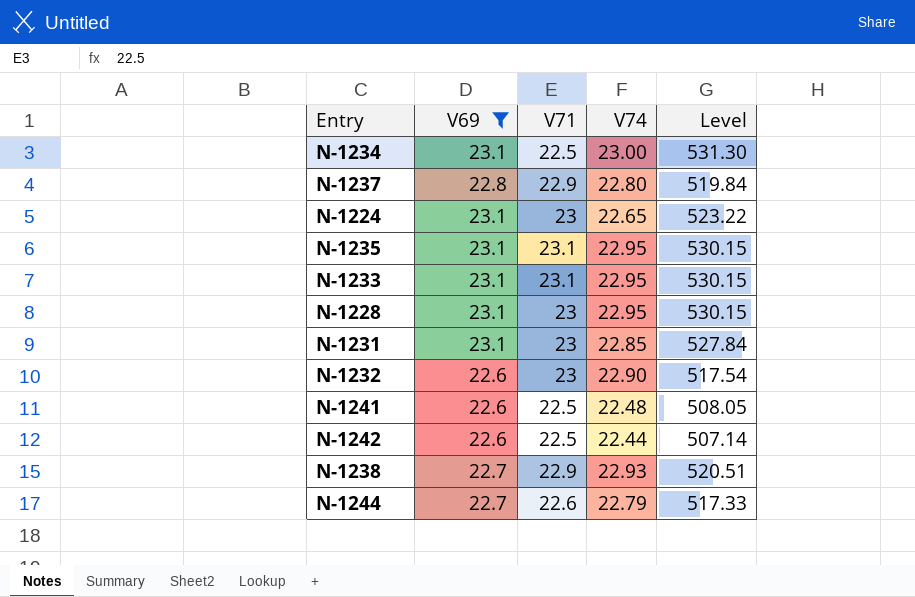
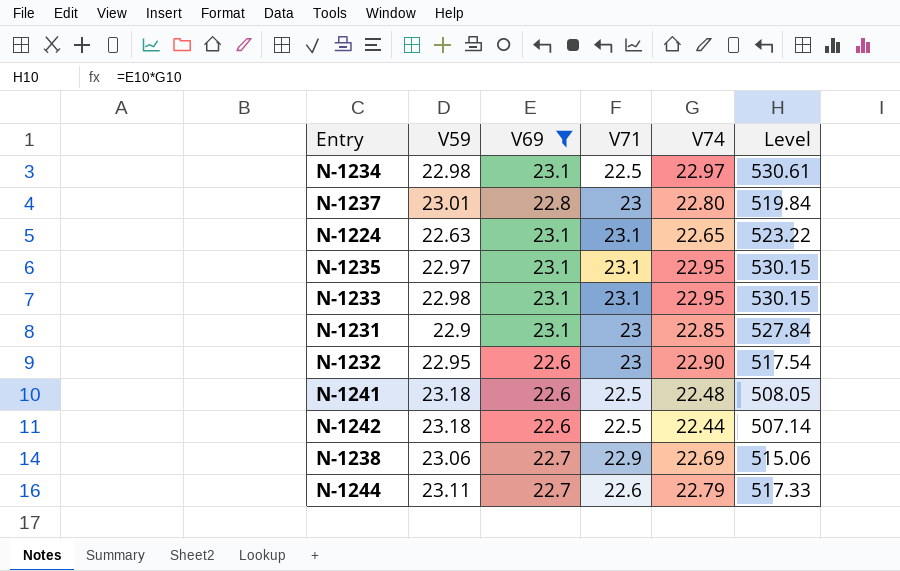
column V59 | position: none -> 2
row N-1228: 23.1 | 23 | 22.95 | 530.15 -> none
N-1234 | V74: 23.00 -> 22.97
N-1234 | Level: 531.30 -> 530.61
N-1237 | V71: 22.9 -> 23
N-1224 | V71: 23 -> 23.1
N-1238 | V74: 22.93 -> 22.69
N-1238 | Level: 520.51 -> 515.06

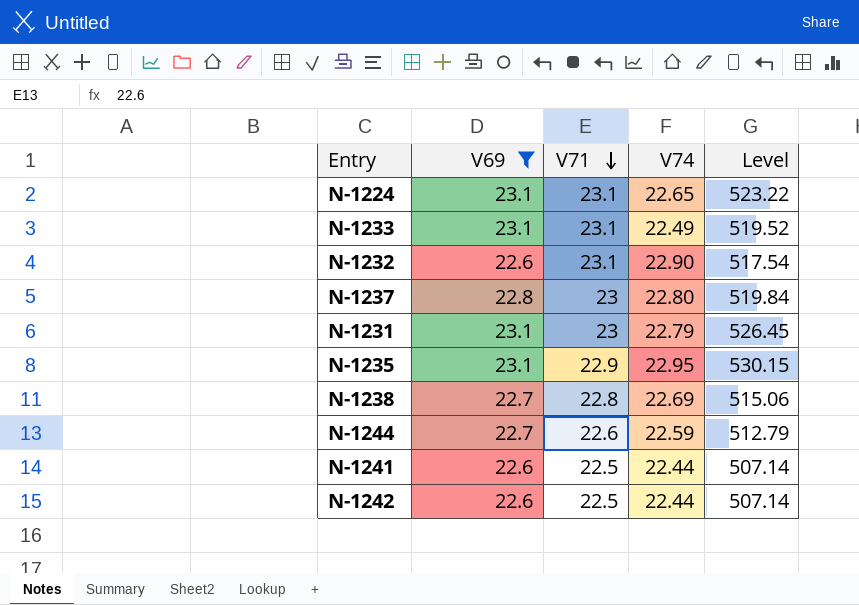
row order: none -> V71 descending
column V59 | position: 2 -> none
row N-1234: 22.98 | 23.1 | 22.5 | 22.97 | 530.61 -> none
N-1233 | V74: 22.95 -> 22.49
N-1233 | Level: 530.15 -> 519.52
N-1232 | V71: 23 -> 23.1
N-1231 | V74: 22.85 -> 22.79
N-1231 | Level: 527.84 -> 526.45
N-1235 | V71: 23.1 -> 22.9
N-1238 | V71: 22.9 -> 22.8
N-1244 | V74: 22.79 -> 22.59
N-1244 | Level: 517.33 -> 512.79
N-1241 | V74: 22.48 -> 22.44
N-1241 | Level: 508.05 -> 507.14

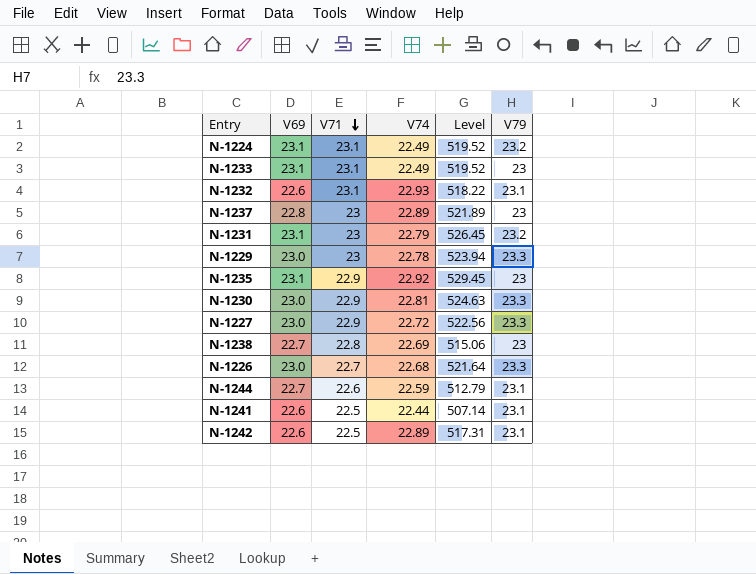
filter: V69 != 23.0 -> none
column V79 | position: none -> 6
N-1224 | V74: 22.65 -> 22.49
N-1224 | Level: 523.22 -> 519.52
N-1232 | V74: 22.90 -> 22.93
N-1232 | Level: 517.54 -> 518.22
N-1237 | V74: 22.80 -> 22.89
N-1237 | Level: 519.84 -> 521.89
N-1235 | V74: 22.95 -> 22.92
N-1235 | Level: 530.15 -> 529.45
N-1242 | V74: 22.44 -> 22.89
N-1242 | Level: 507.14 -> 517.31

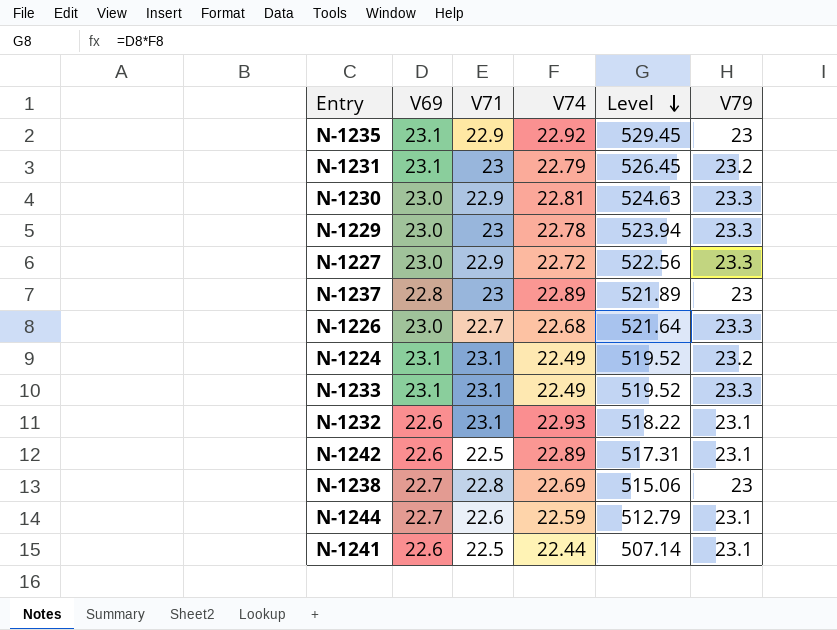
row order: V71 descending -> Level descending
N-1233 | V79: 23 -> 23.3

